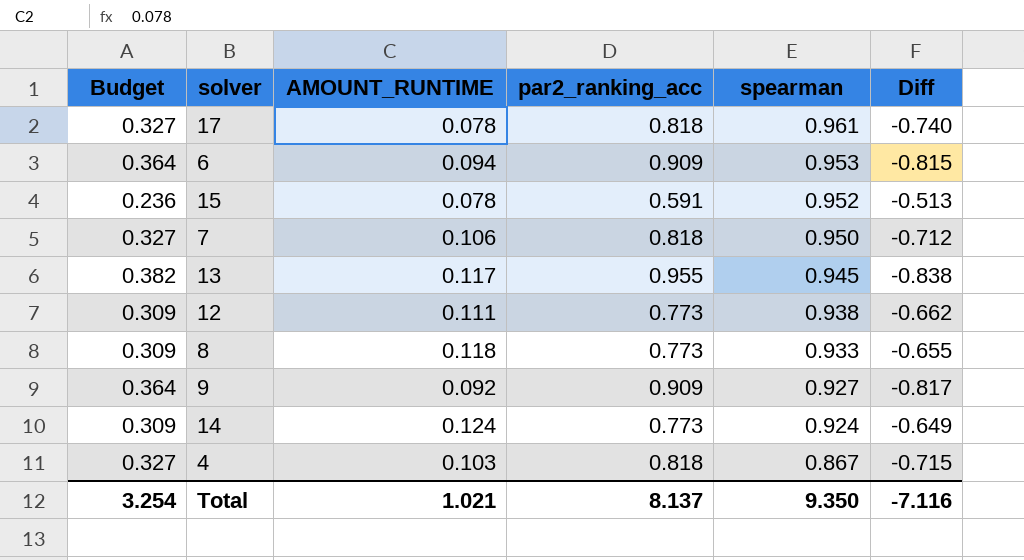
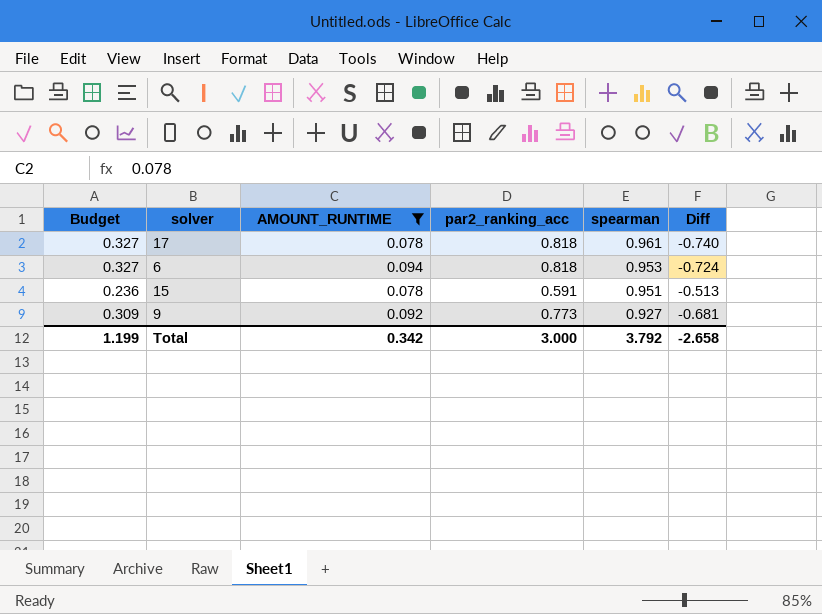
filter: none -> AMOUNT_RUNTIME <= 0.094
6 | Budget: 0.364 -> 0.327
6 | par2_ranking_acc: 0.909 -> 0.818
6 | Diff: -0.815 -> -0.724
15 | spearman: 0.952 -> 0.951
9 | Budget: 0.364 -> 0.309
9 | par2_ranking_acc: 0.909 -> 0.773
9 | Diff: -0.817 -> -0.681
Total | Budget: 3.254 -> 1.199
Total | AMOUNT_RUNTIME: 1.021 -> 0.342
Total | par2_ranking_acc: 8.137 -> 3.000
Total | spearman: 9.350 -> 3.792
Total | Diff: -7.116 -> -2.658

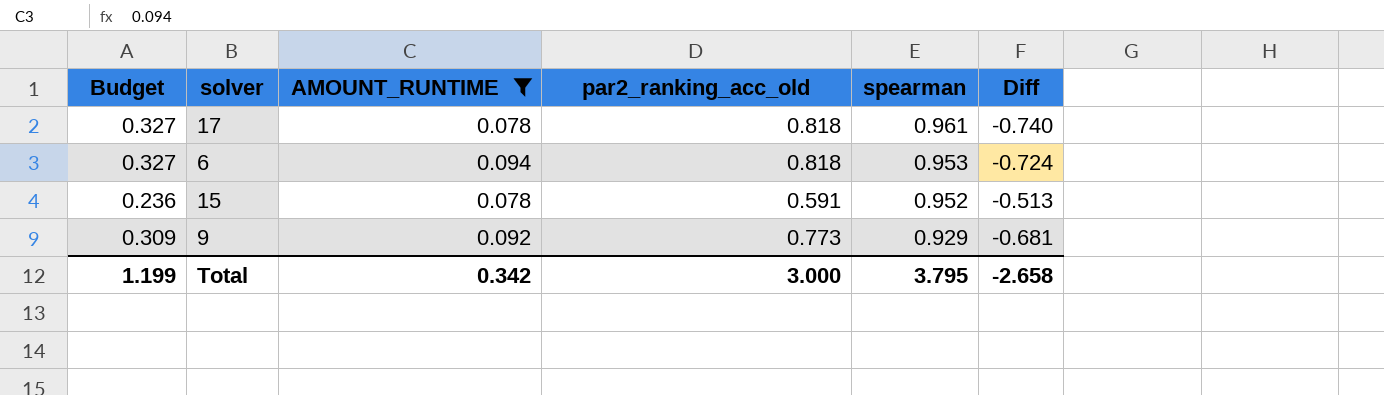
column name: par2_ranking_acc -> par2_ranking_acc_old
15 | spearman: 0.951 -> 0.952
9 | spearman: 0.927 -> 0.929
Total | spearman: 3.792 -> 3.795

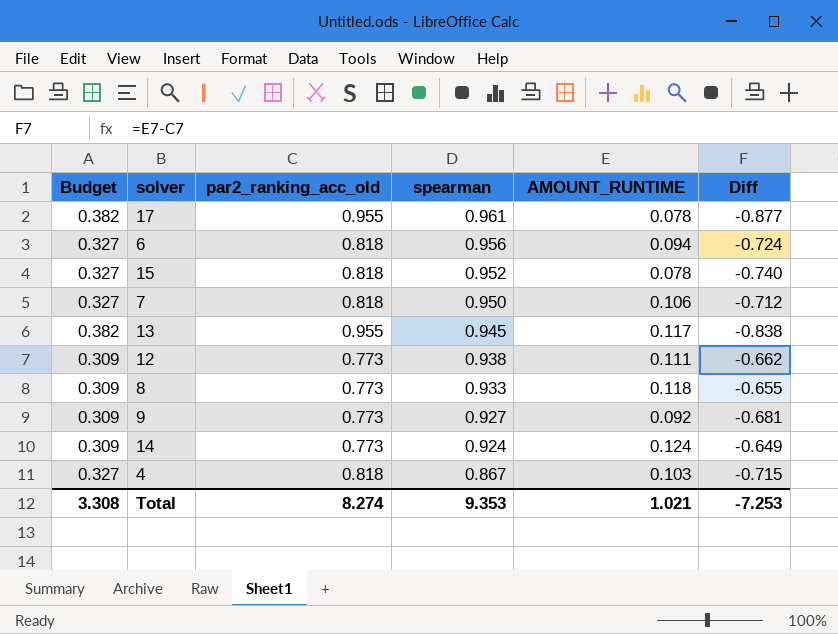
filter: AMOUNT_RUNTIME <= 0.094 -> none
column AMOUNT_RUNTIME | position: 3 -> 5
17 | Budget: 0.327 -> 0.382
17 | par2_ranking_acc_old: 0.818 -> 0.955
17 | Diff: -0.740 -> -0.877
6 | spearman: 0.953 -> 0.956
15 | Budget: 0.236 -> 0.327
15 | par2_ranking_acc_old: 0.591 -> 0.818
15 | Diff: -0.513 -> -0.740
9 | spearman: 0.929 -> 0.927
Total | Budget: 1.199 -> 3.308
Total | par2_ranking_acc_old: 3.000 -> 8.274
Total | spearman: 3.795 -> 9.353
Total | AMOUNT_RUNTIME: 0.342 -> 1.021
Total | Diff: -2.658 -> -7.253

